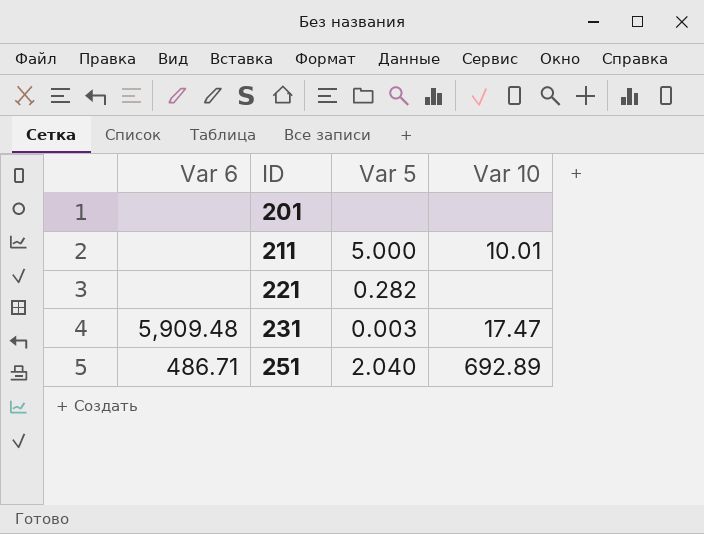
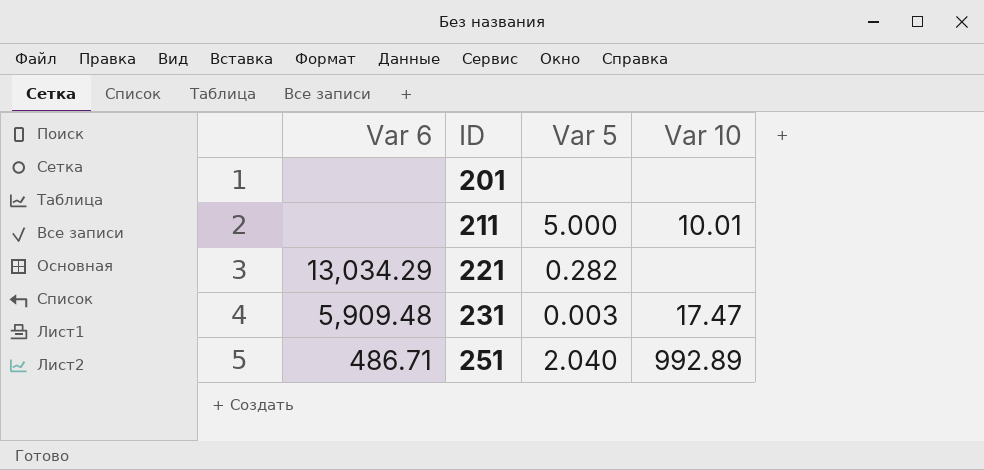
221 | Var 6: none -> 13,034.29
251 | Var 10: 692.89 -> 992.89

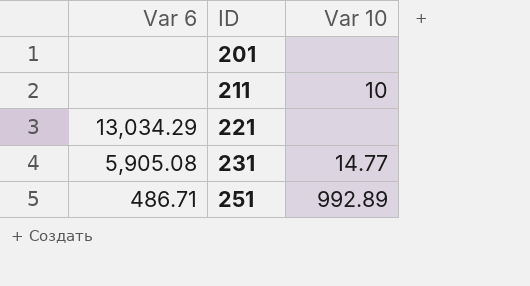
column Var 5 | position: 3 -> none
211 | Var 10: 10.01 -> 10
231 | Var 6: 5,909.48 -> 5,905.08
231 | Var 10: 17.47 -> 14.77

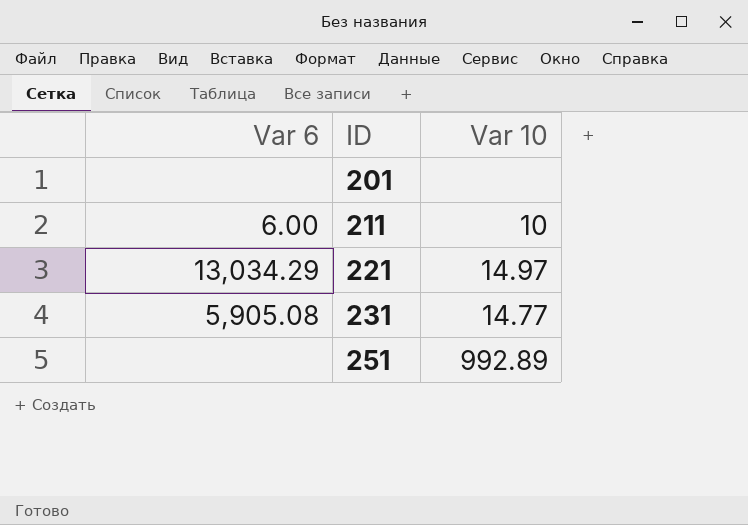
211 | Var 6: none -> 6.00
221 | Var 10: none -> 14.97
251 | Var 6: 486.71 -> none

